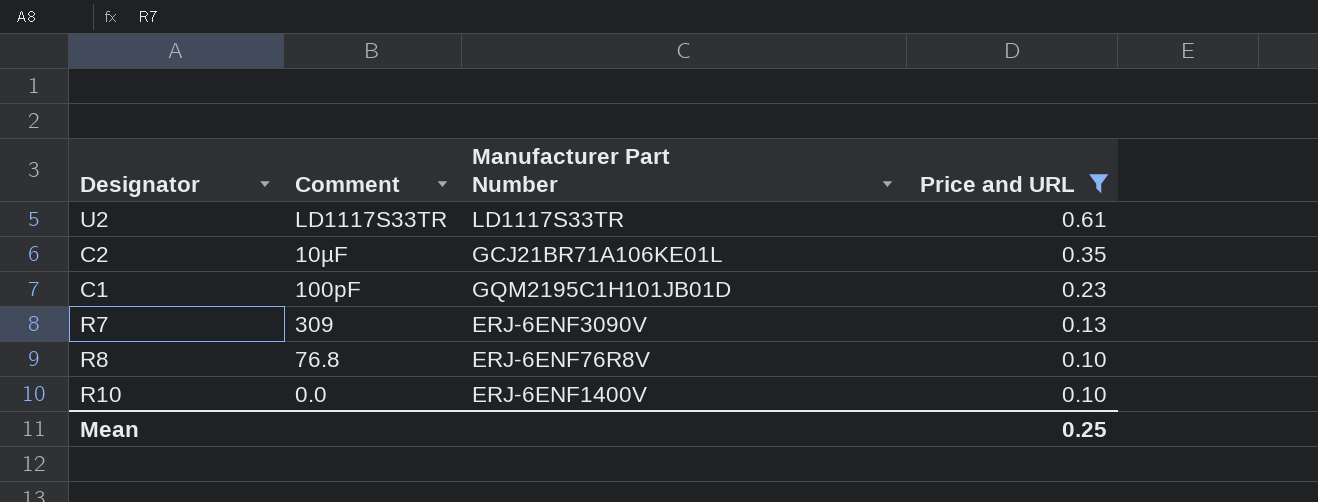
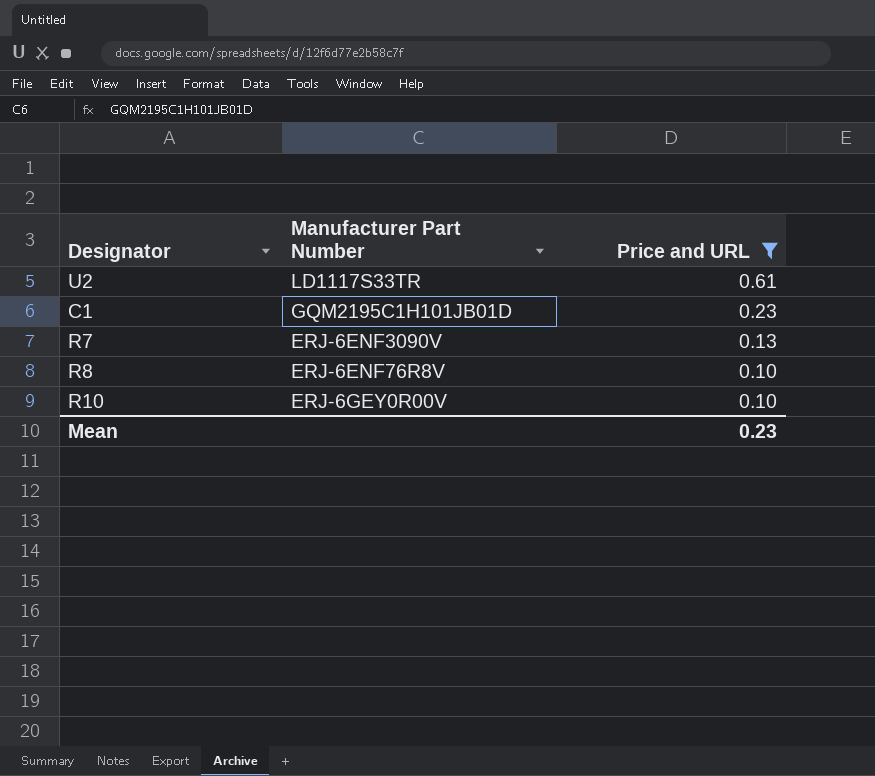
column Comment | position: 2 -> none
row C2: 10µF | GCJ21BR71A106KE01L | 0.35 -> none
R10 | Manufacturer Part Number: ERJ-6ENF1400V -> ERJ-6GEY0R00V
Mean | Price and URL: 0.25 -> 0.23

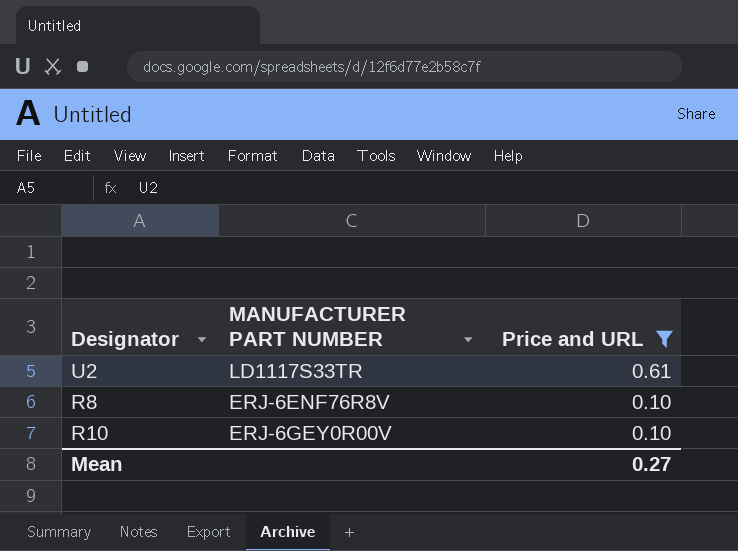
column name: Manufacturer Part Number -> MANUFACTURER PART NUMBER
row C1: GQM2195C1H101JB01D | 0.23 -> none
row R7: ERJ-6ENF3090V | 0.13 -> none
Mean | Price and URL: 0.23 -> 0.27

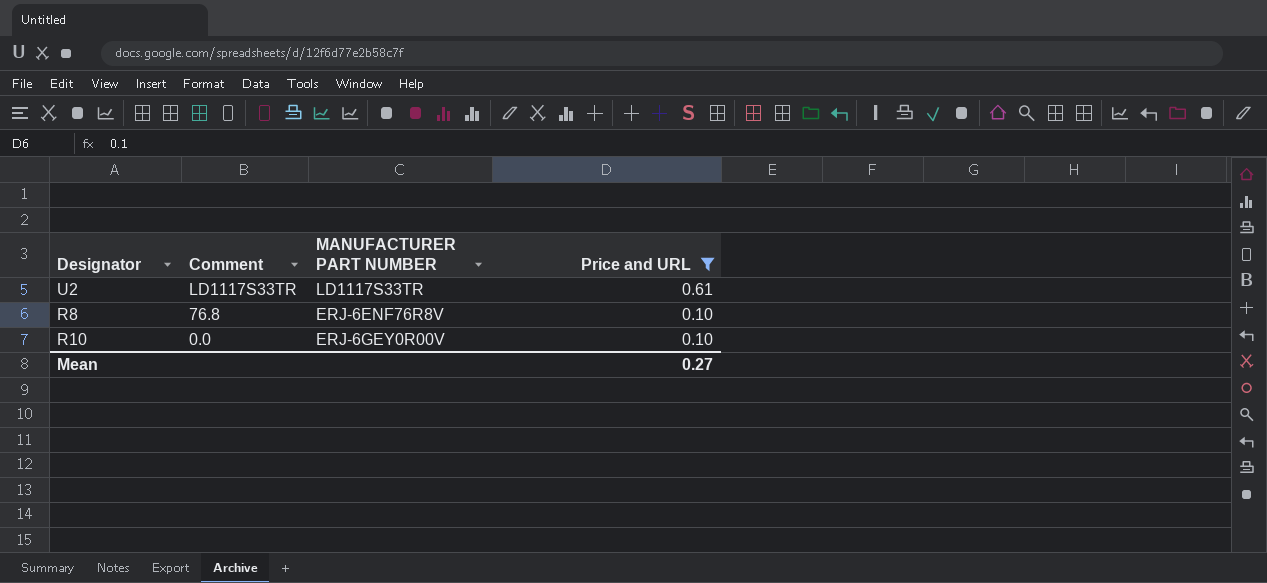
column Comment | position: none -> 2

